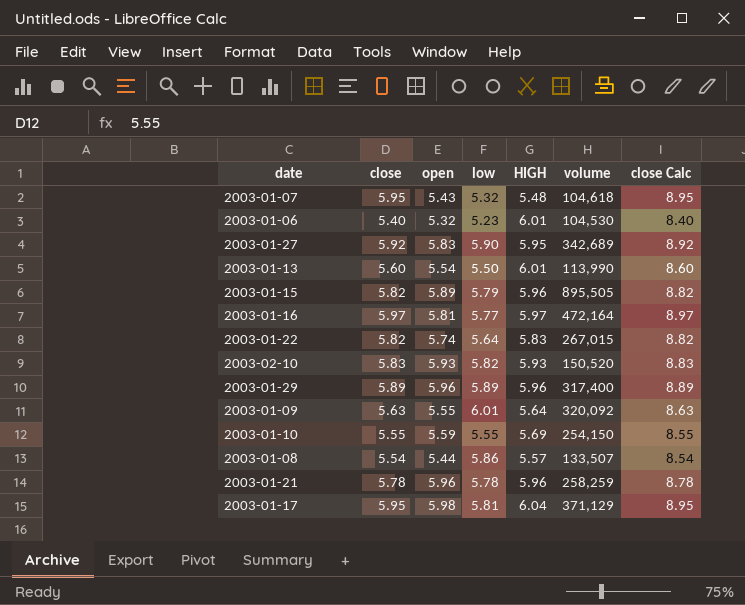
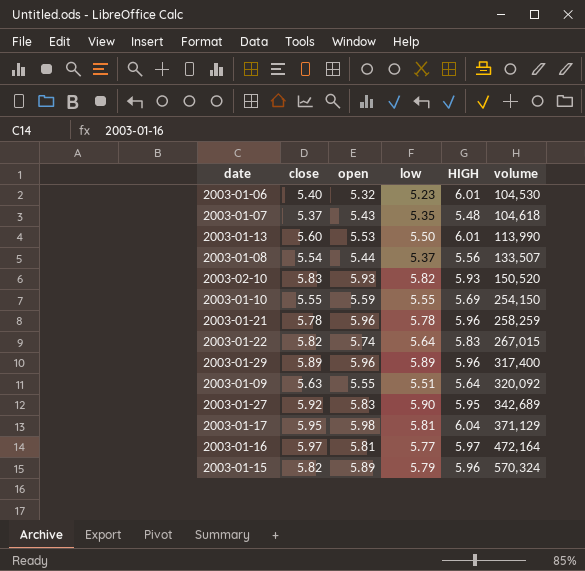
row order: none -> volume ascending
column close Calc | formula: [close] + 3 -> none
2003-01-07 | close: 5.95 -> 5.37
2003-01-07 | low: 5.32 -> 5.35
2003-01-13 | open: 5.54 -> 5.53
2003-01-08 | low: 5.86 -> 5.37
2003-01-08 | HIGH: 5.57 -> 5.56
2003-01-09 | low: 6.01 -> 5.51
2003-01-15 | volume: 895,505 -> 570,324

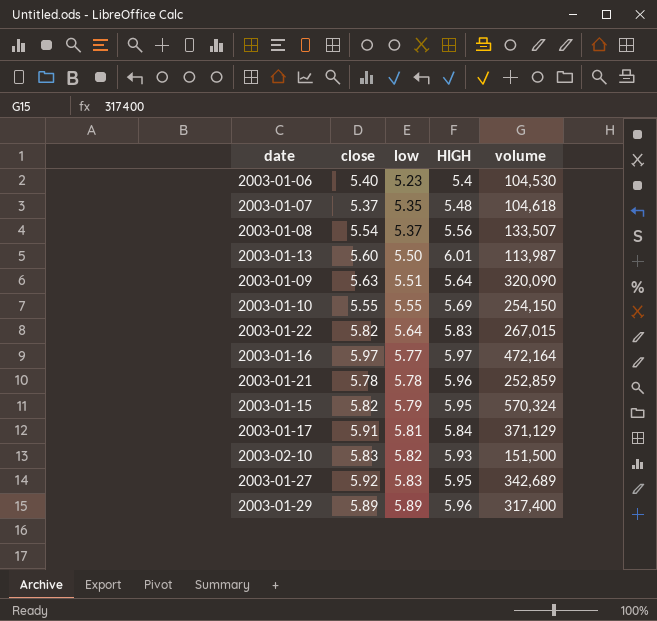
row order: volume ascending -> low ascending
column open | position: 3 -> none
2003-01-06 | HIGH: 6.01 -> 5.4
2003-01-13 | volume: 113,990 -> 113,987
2003-01-09 | volume: 320,092 -> 320,090
2003-01-21 | volume: 258,259 -> 252,859
2003-01-15 | HIGH: 5.96 -> 5.95
2003-01-17 | close: 5.95 -> 5.91
2003-01-17 | HIGH: 6.04 -> 5.84
2003-02-10 | volume: 150,520 -> 151,500
2003-01-27 | low: 5.90 -> 5.83

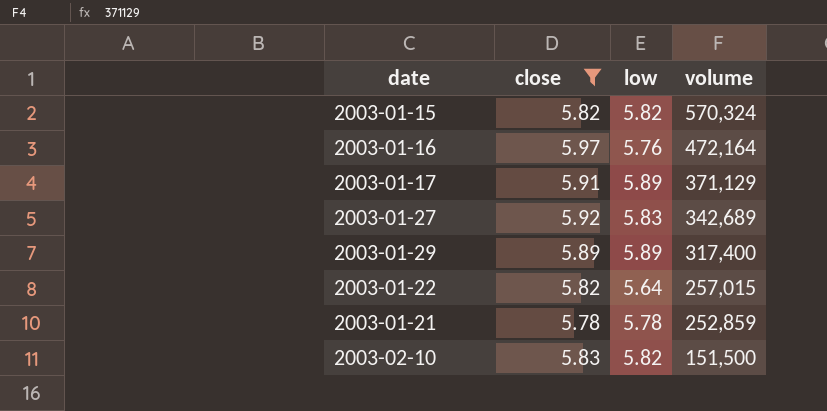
filter: none -> close >= 5.78
row order: low ascending -> volume descending
column HIGH | position: 4 -> none
2003-01-15 | low: 5.79 -> 5.82
2003-01-16 | low: 5.77 -> 5.76
2003-01-17 | low: 5.81 -> 5.89
2003-01-22 | volume: 267,015 -> 257,015

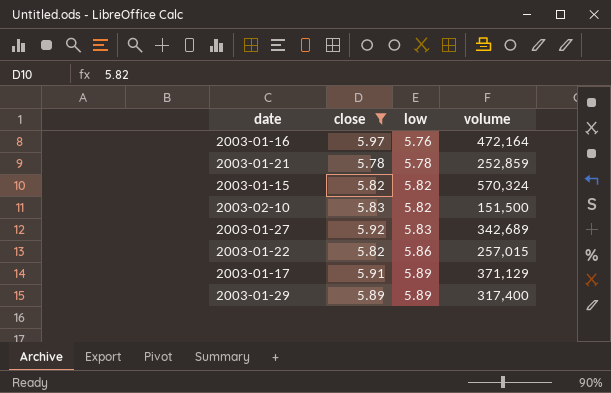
row order: volume descending -> low ascending
2003-01-22 | low: 5.64 -> 5.86

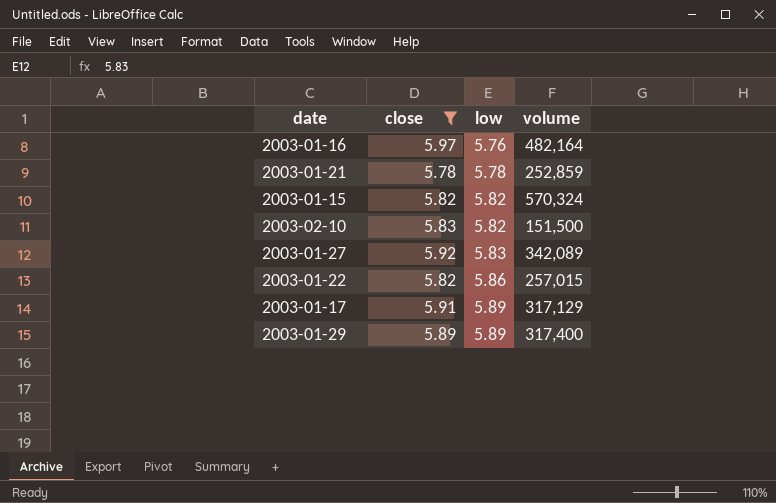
2003-01-16 | volume: 472,164 -> 482,164
2003-01-27 | volume: 342,689 -> 342,089
2003-01-17 | volume: 371,129 -> 317,129

